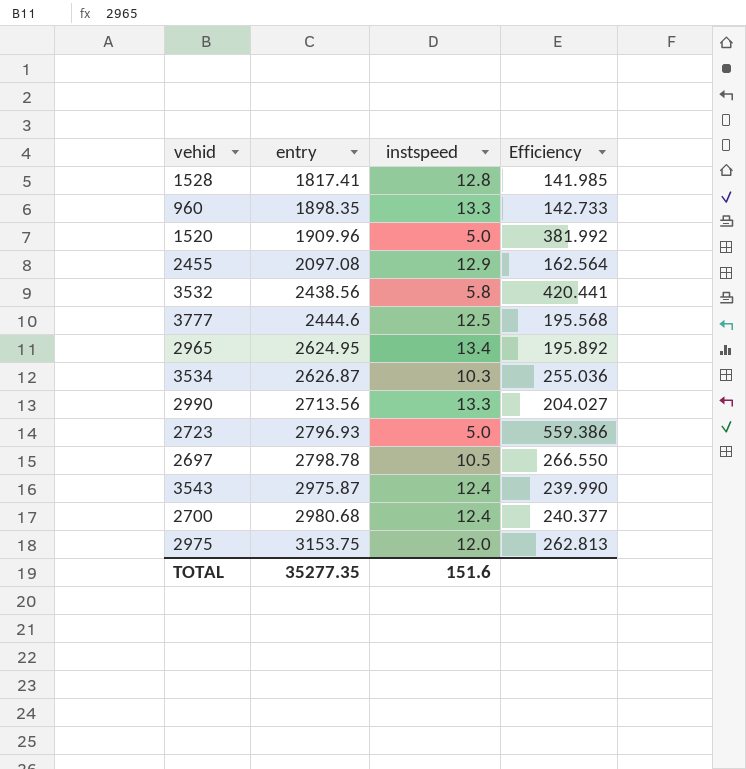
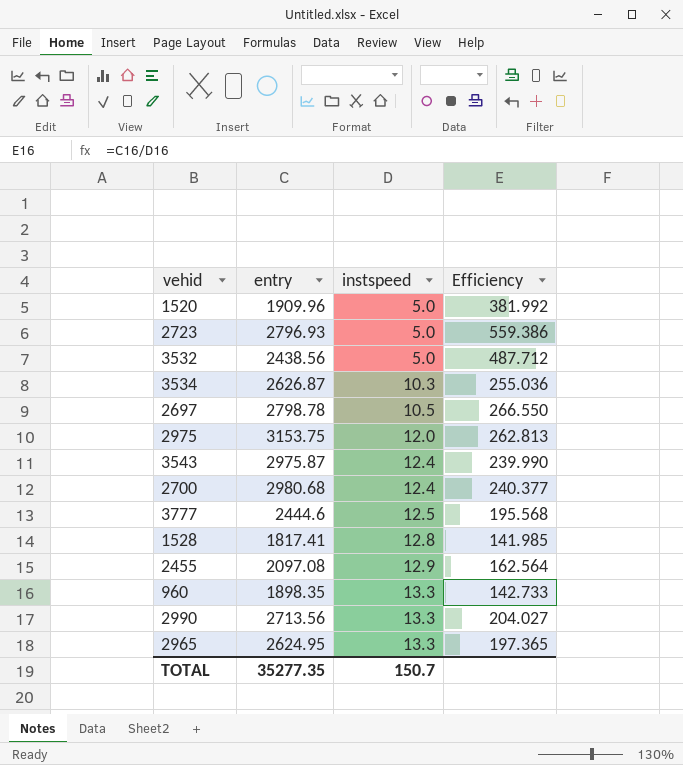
row order: entry ascending -> instspeed ascending
3532 | instspeed: 5.8 -> 5.0
3532 | Efficiency: 420.441 -> 487.712
2965 | instspeed: 13.4 -> 13.3
2965 | Efficiency: 195.892 -> 197.365
TOTAL | instspeed: 151.6 -> 150.7

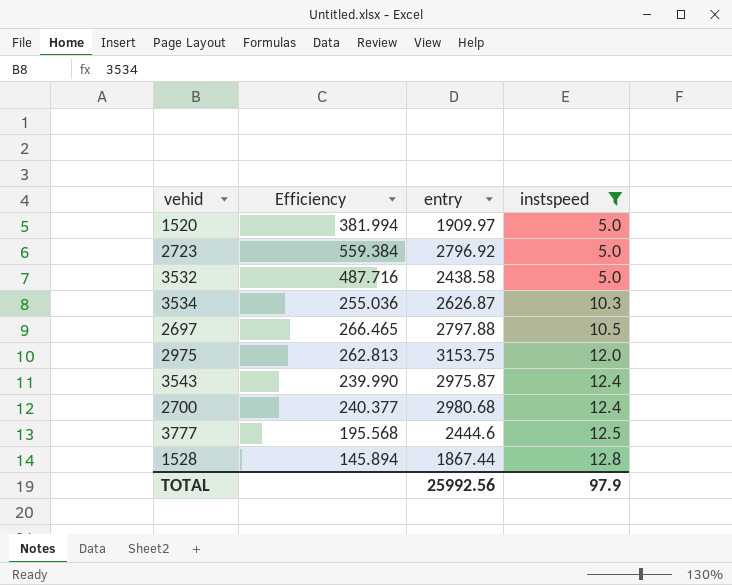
filter: none -> instspeed <= 12.8
column Efficiency | position: 4 -> 2
1520 | Efficiency: 381.992 -> 381.994
1520 | entry: 1909.96 -> 1909.97
2723 | Efficiency: 559.386 -> 559.384
2723 | entry: 2796.93 -> 2796.92
3532 | Efficiency: 487.712 -> 487.716
3532 | entry: 2438.56 -> 2438.58
2697 | Efficiency: 266.550 -> 266.465
2697 | entry: 2798.78 -> 2797.88
1528 | Efficiency: 141.985 -> 145.894
1528 | entry: 1817.41 -> 1867.44
TOTAL | entry: 35277.35 -> 25992.56
TOTAL | instspeed: 150.7 -> 97.9

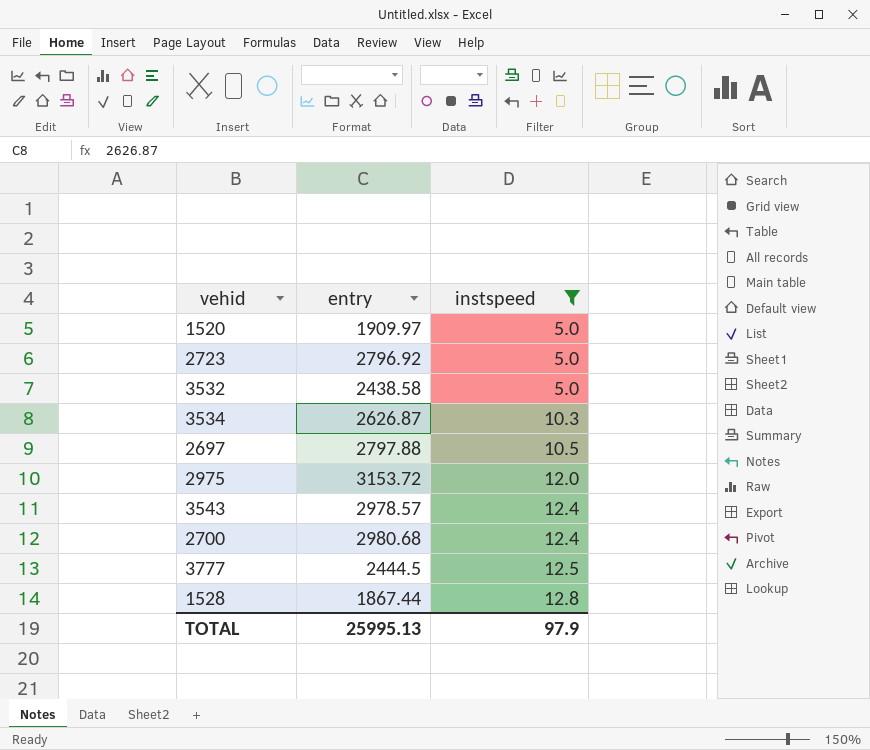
column Efficiency | formula: [entry] / [instspeed] -> none
2975 | entry: 3153.75 -> 3153.72
3543 | entry: 2975.87 -> 2978.57
3777 | entry: 2444.6 -> 2444.5
TOTAL | entry: 25992.56 -> 25995.13

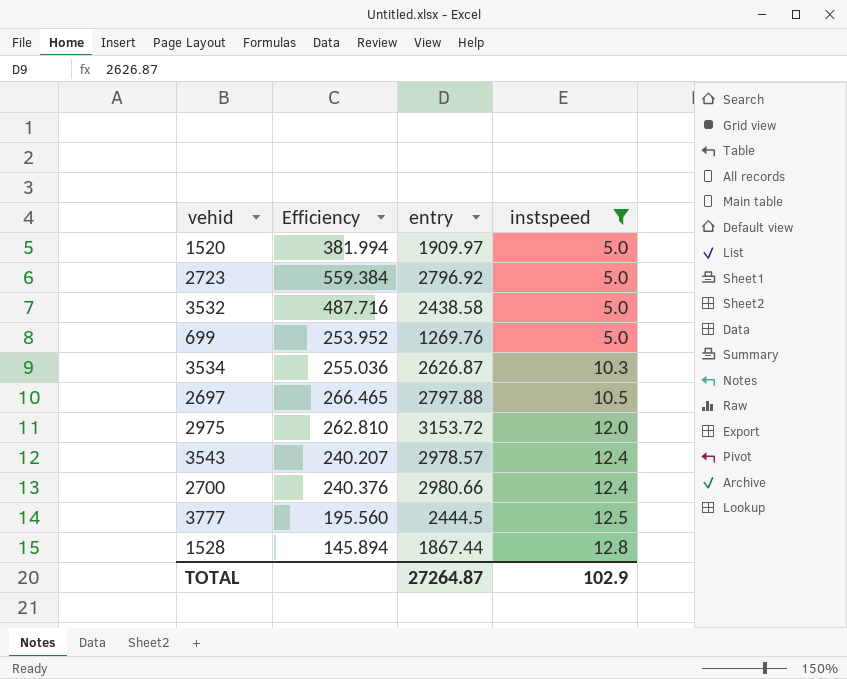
column Efficiency | formula: none -> [entry] / [instspeed]
row 699: none -> 253.952 | 1269.76 | 5.0
2700 | entry: 2980.68 -> 2980.66
TOTAL | entry: 25995.13 -> 27264.87
TOTAL | instspeed: 97.9 -> 102.9

